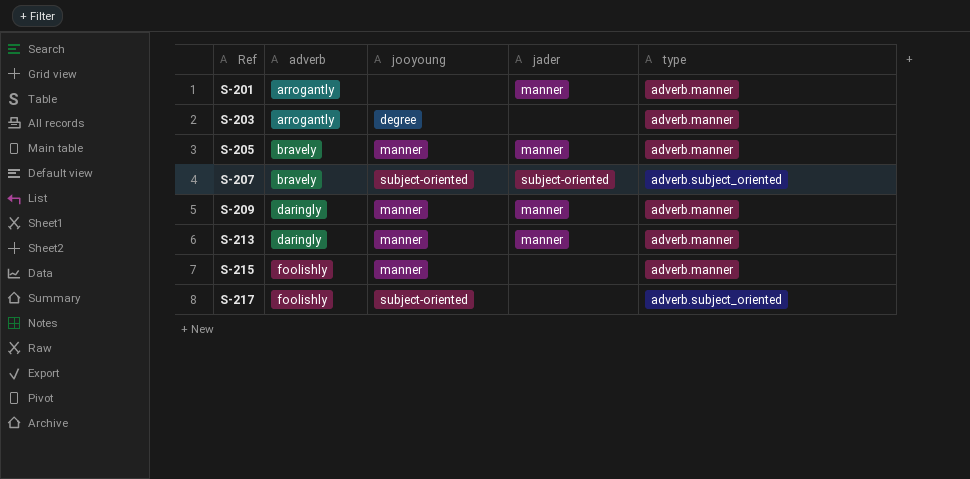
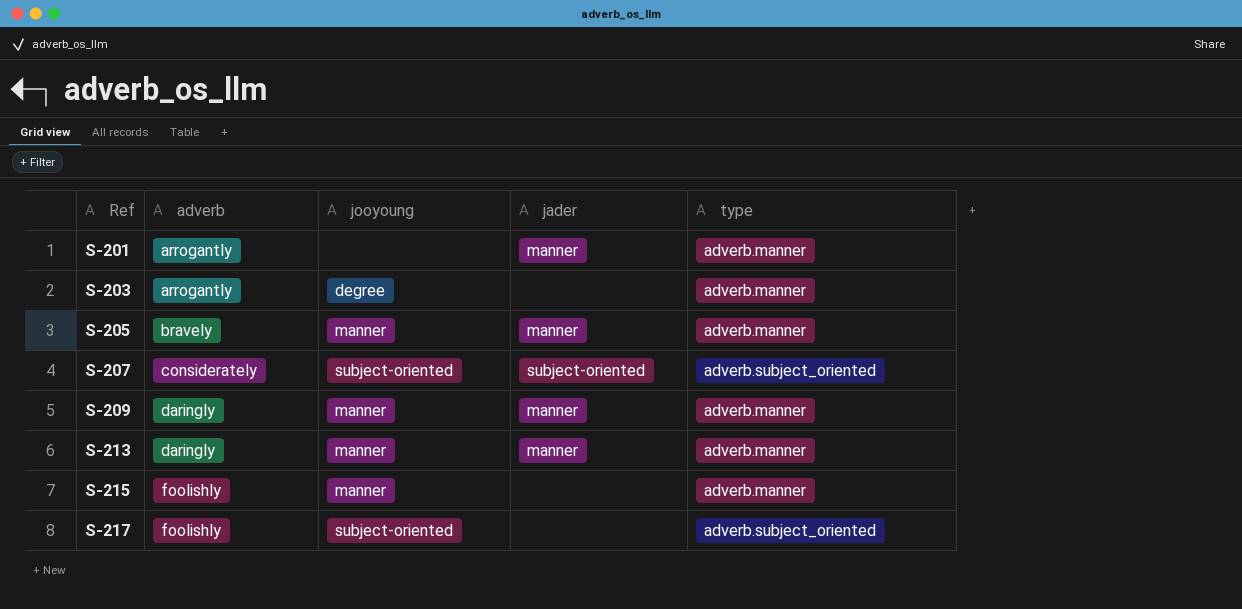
S-207 | adverb: bravely -> considerately

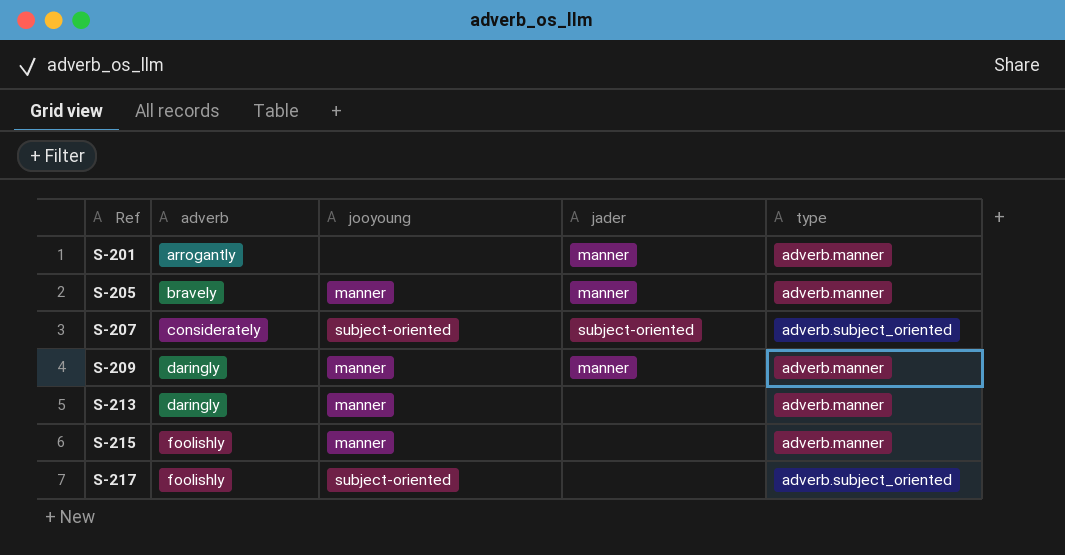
row S-203: arrogantly | degree | none | adverb.manner -> none
S-213 | jader: manner -> none

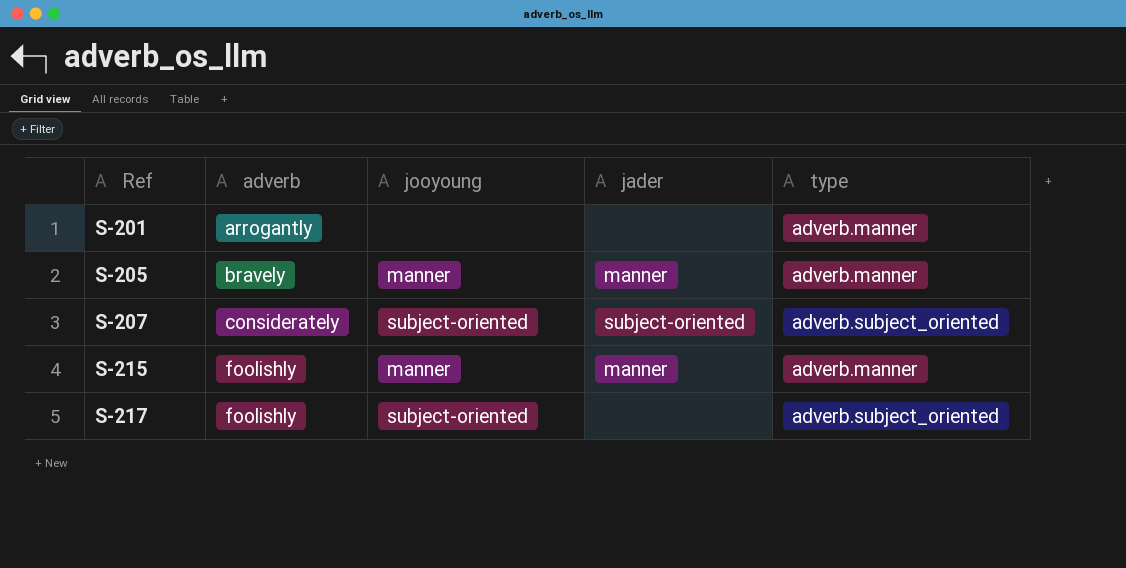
row S-209: daringly | manner | manner | adverb.manner -> none
row S-213: daringly | manner | none | adverb.manner -> none
S-201 | jader: manner -> none
S-215 | jader: none -> manner

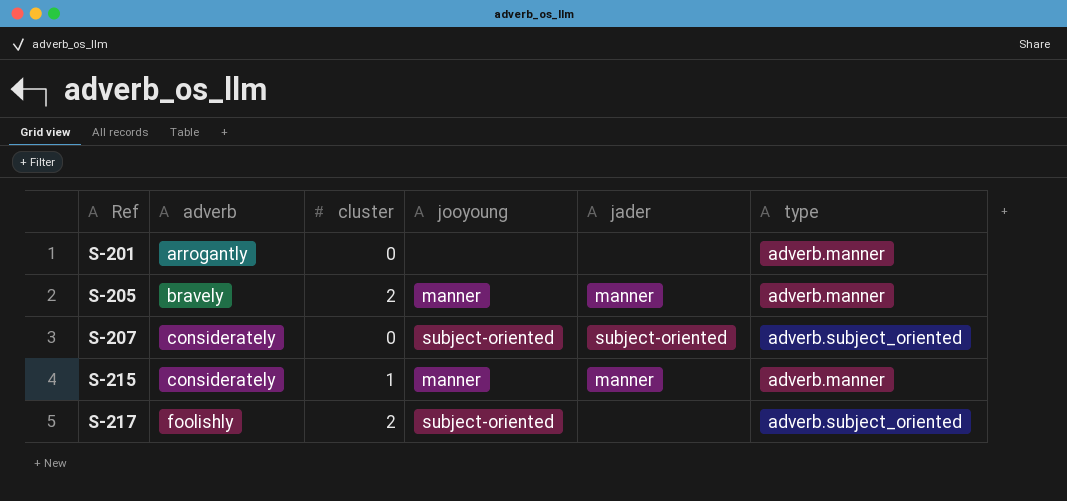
column cluster | position: none -> 3
S-215 | adverb: foolishly -> considerately

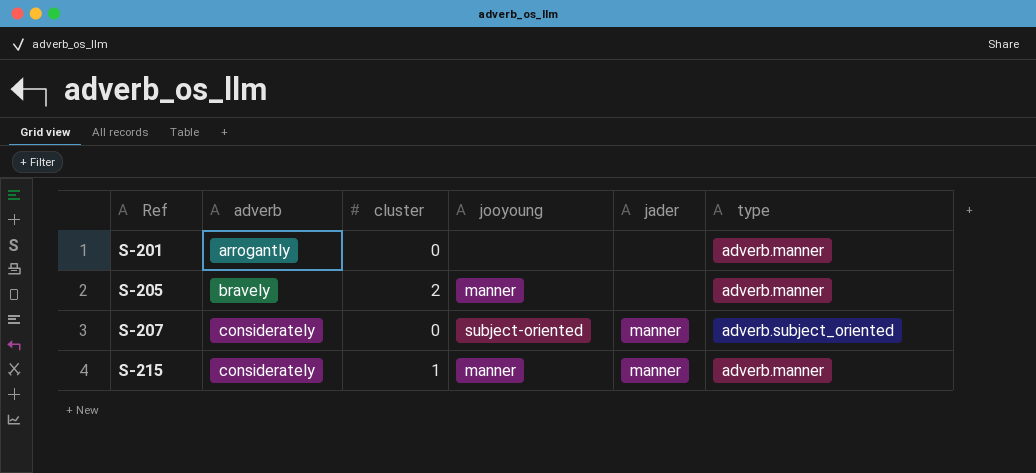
row S-217: foolishly | 2 | subject-oriented | none | adverb.subject_oriented -> none
S-205 | jader: manner -> none
S-207 | jader: subject-oriented -> manner

